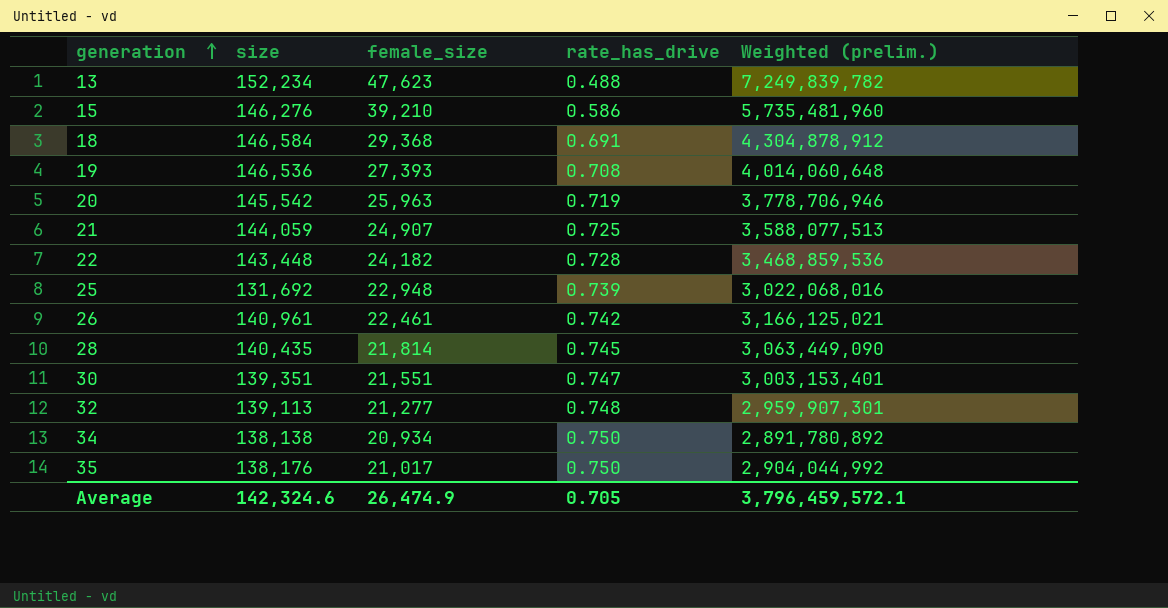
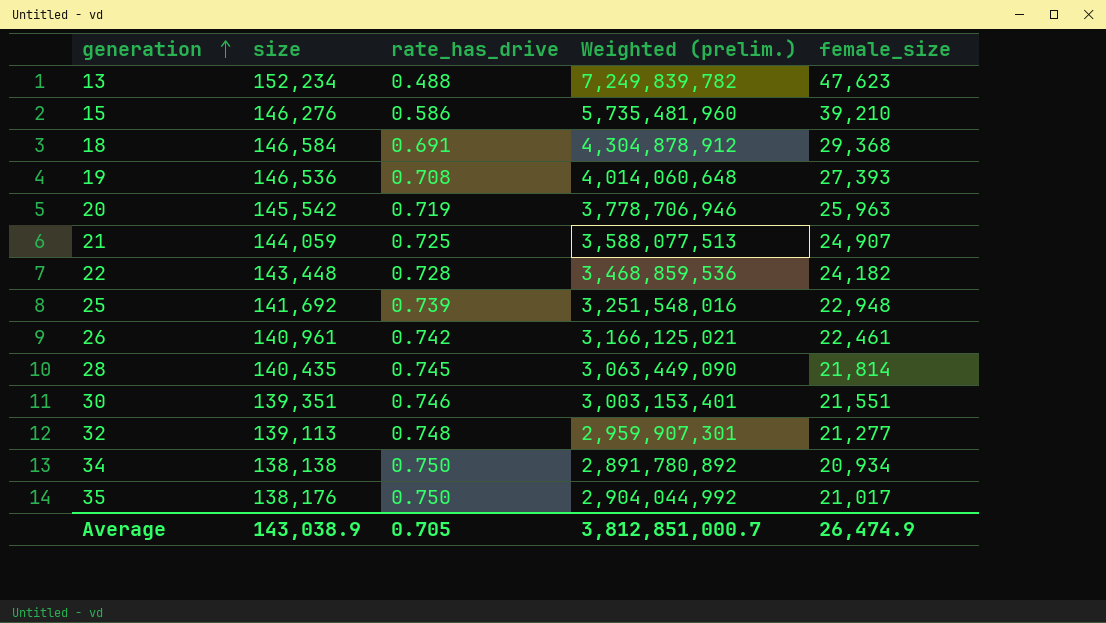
column female_size | position: 3 -> 5
25 | size: 131,692 -> 141,692
25 | Weighted (prelim.): 3,022,068,016 -> 3,251,548,016
30 | rate_has_drive: 0.747 -> 0.746
Average | size: 142,324.6 -> 143,038.9
Average | Weighted (prelim.): 3,796,459,572.1 -> 3,812,851,000.7

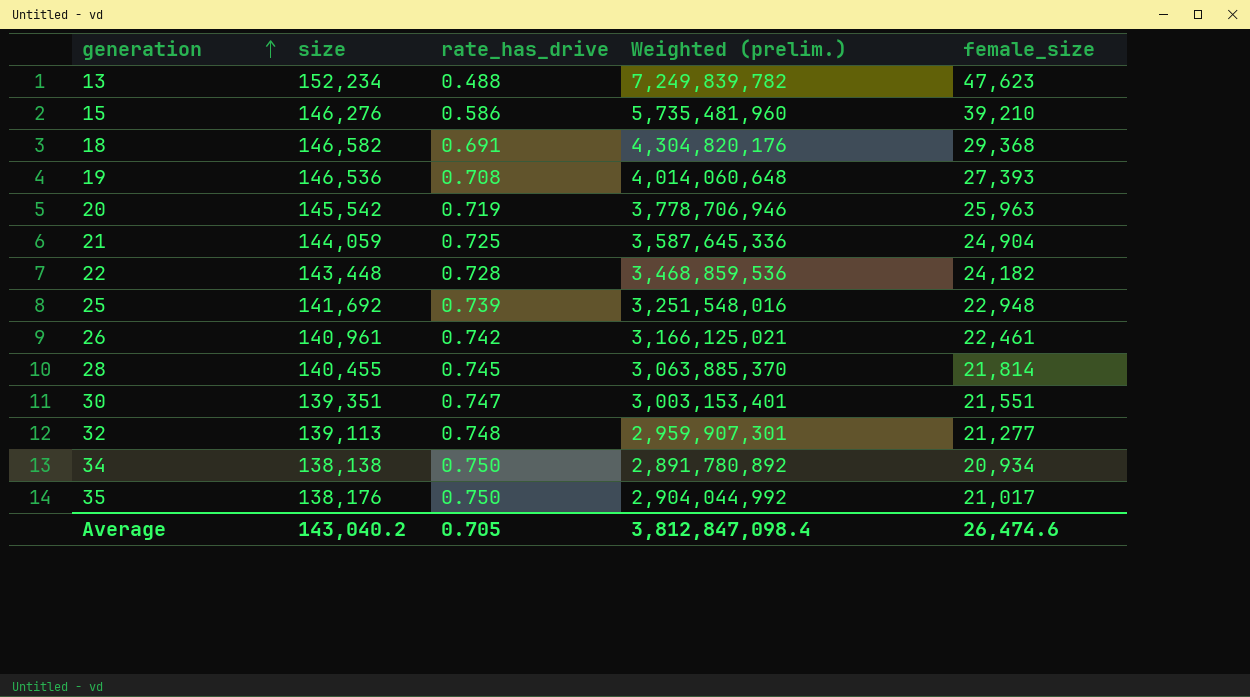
18 | size: 146,584 -> 146,582
18 | Weighted (prelim.): 4,304,878,912 -> 4,304,820,176
21 | Weighted (prelim.): 3,588,077,513 -> 3,587,645,336
21 | female_size: 24,907 -> 24,904
28 | size: 140,435 -> 140,455
28 | Weighted (prelim.): 3,063,449,090 -> 3,063,885,370
30 | rate_has_drive: 0.746 -> 0.747
Average | size: 143,038.9 -> 143,040.2
Average | Weighted (prelim.): 3,812,851,000.7 -> 3,812,847,098.4
Average | female_size: 26,474.9 -> 26,474.6

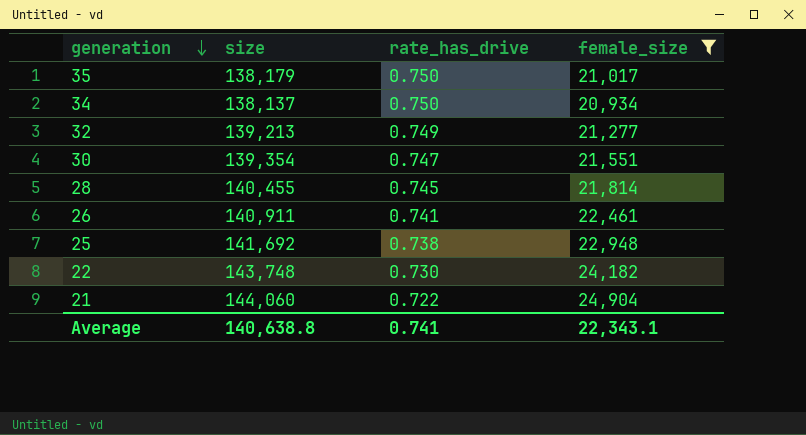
filter: none -> female_size <= 24,904
row order: generation ascending -> generation descending
column Weighted (prelim.) | formula: [size] * [female_size] -> none
35 | size: 138,176 -> 138,179
34 | size: 138,138 -> 138,137
32 | size: 139,113 -> 139,213
32 | rate_has_drive: 0.748 -> 0.749
30 | size: 139,351 -> 139,354
26 | size: 140,961 -> 140,911
26 | rate_has_drive: 0.742 -> 0.741
25 | rate_has_drive: 0.739 -> 0.738
22 | size: 143,448 -> 143,748
22 | rate_has_drive: 0.728 -> 0.730
21 | size: 144,059 -> 144,060
21 | rate_has_drive: 0.725 -> 0.722
Average | size: 143,040.2 -> 140,638.8
Average | rate_has_drive: 0.705 -> 0.741
Average | female_size: 26,474.6 -> 22,343.1

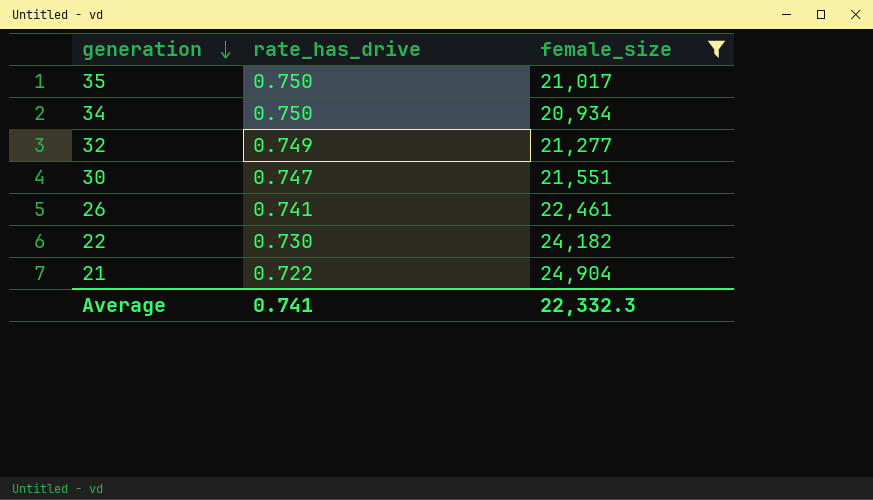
column size | position: 2 -> none
row 28: 140,455 | 0.745 | 21,814 -> none
row 25: 141,692 | 0.738 | 22,948 -> none
Average | female_size: 22,343.1 -> 22,332.3

